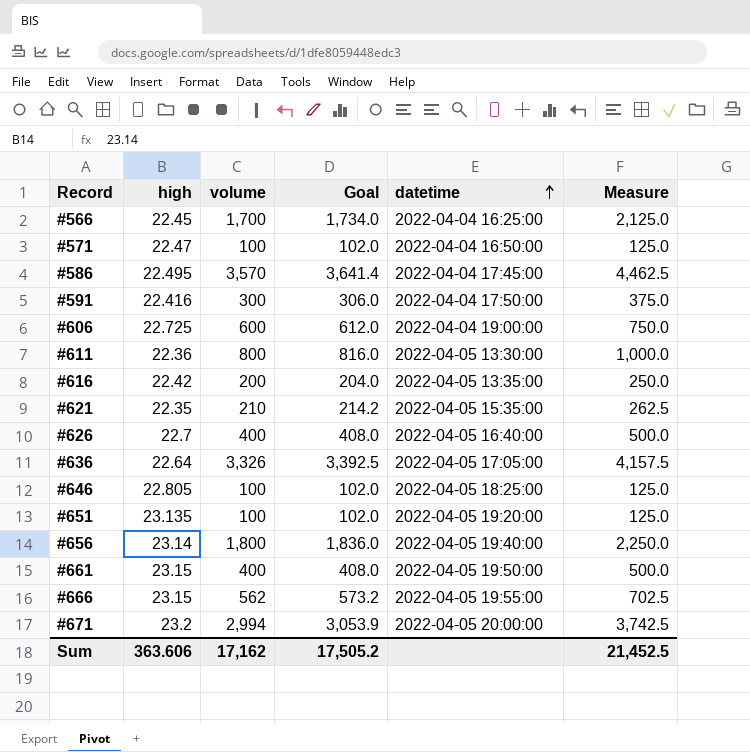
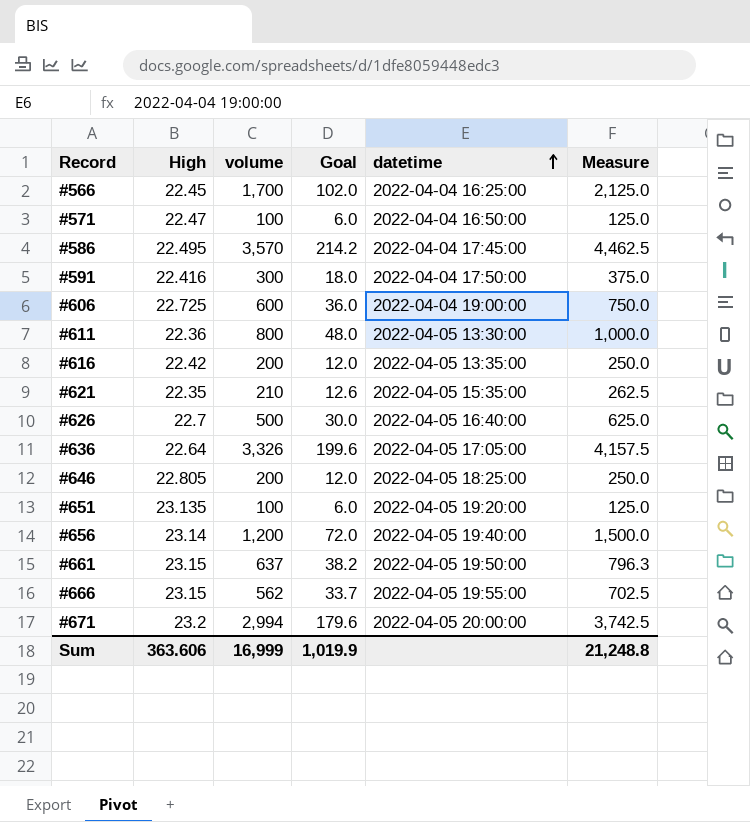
column name: high -> High
column Goal | formula: [volume] * 1.02 -> [volume] * 0.06
#626 | volume: 400 -> 500
#626 | Measure: 500.0 -> 625.0
#646 | volume: 100 -> 200
#646 | Measure: 125.0 -> 250.0
#656 | volume: 1,800 -> 1,200
#656 | Measure: 2,250.0 -> 1,500.0
#661 | volume: 400 -> 637
#661 | Measure: 500.0 -> 796.3
Sum | volume: 17,162 -> 16,999
Sum | Goal: 17,505.2 -> 1,019.9
Sum | Measure: 21,452.5 -> 21,248.8

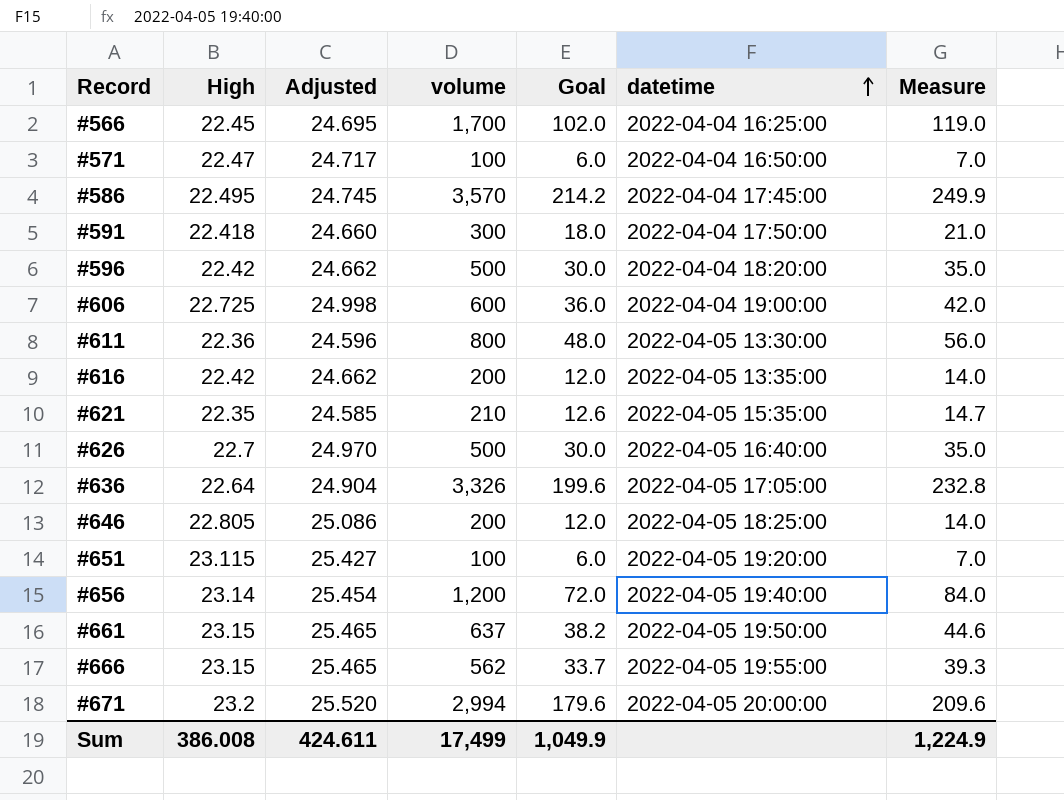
column Adjusted | formula: none -> [High] * 1.1
column Measure | formula: [volume] * 1.25 -> [volume] * 0.07
#591 | High: 22.416 -> 22.418
row #596: none -> 22.42 | 24.662 | 500 | 30.0 | 2022-04-04 18:20:00 | 35.0
#651 | High: 23.135 -> 23.115
Sum | High: 363.606 -> 386.008
Sum | volume: 16,999 -> 17,499
Sum | Goal: 1,019.9 -> 1,049.9
Sum | Measure: 21,248.8 -> 1,224.9

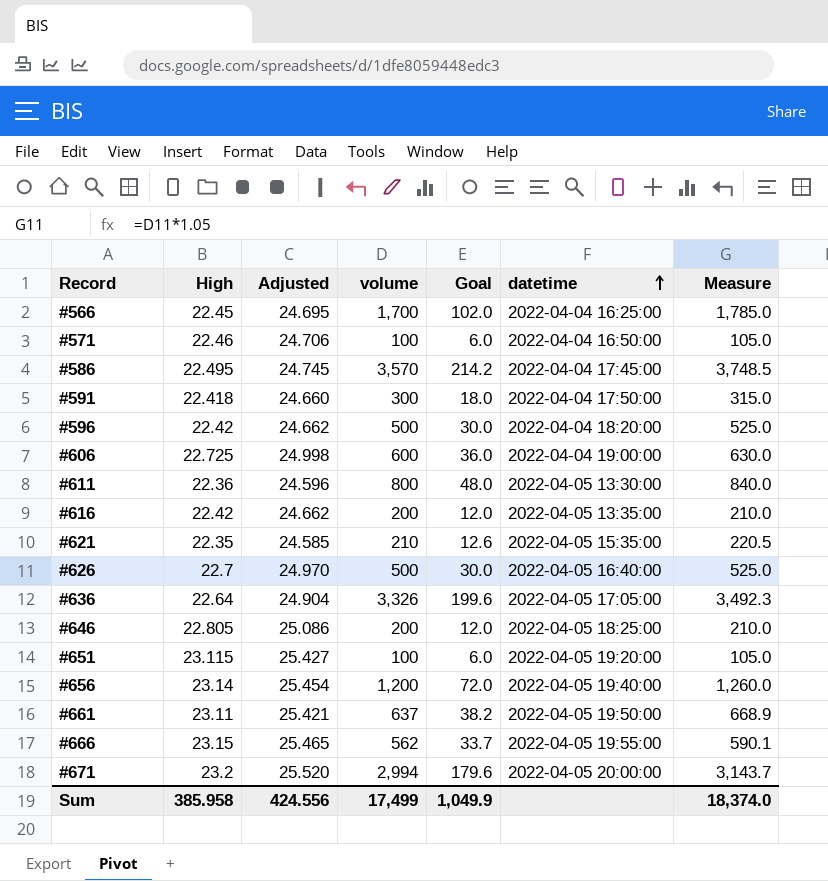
column Measure | formula: [volume] * 0.07 -> [volume] * 1.05
#571 | High: 22.47 -> 22.46
#571 | Adjusted: 24.717 -> 24.706
#661 | High: 23.15 -> 23.11
#661 | Adjusted: 25.465 -> 25.421
Sum | High: 386.008 -> 385.958
Sum | Adjusted: 424.611 -> 424.556
Sum | Measure: 1,224.9 -> 18,374.0

